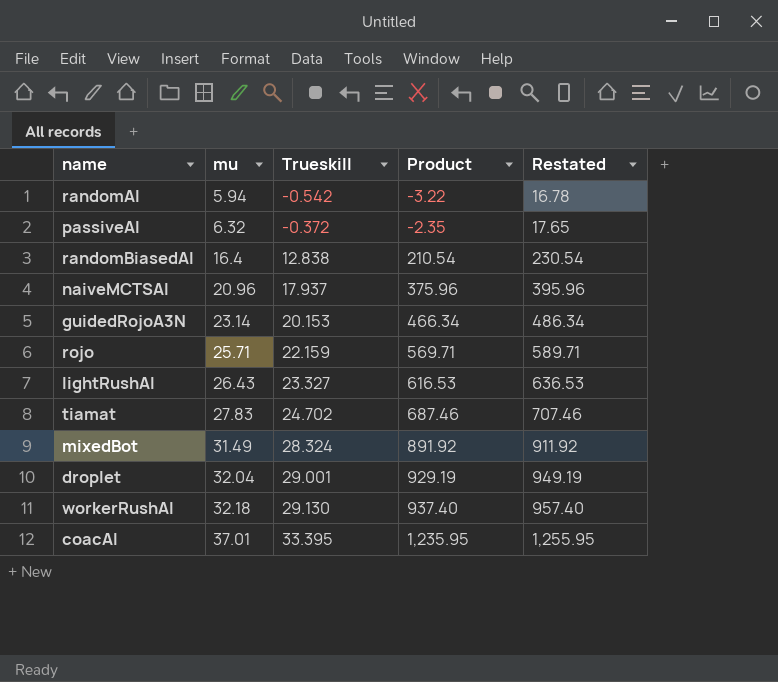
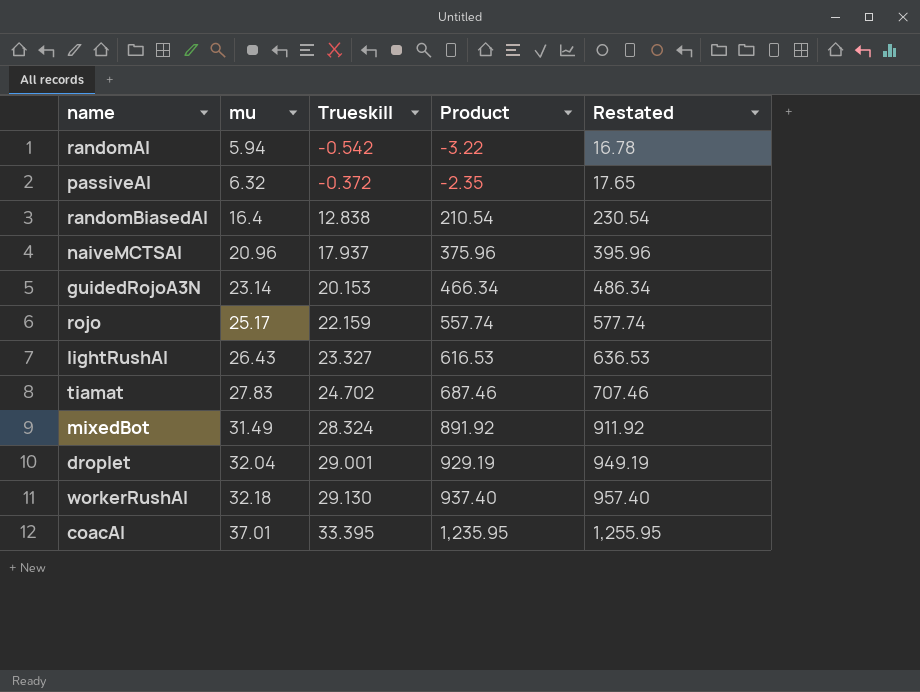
rojo | mu: 25.71 -> 25.17
rojo | Product: 569.71 -> 557.74
rojo | Restated: 589.71 -> 577.74

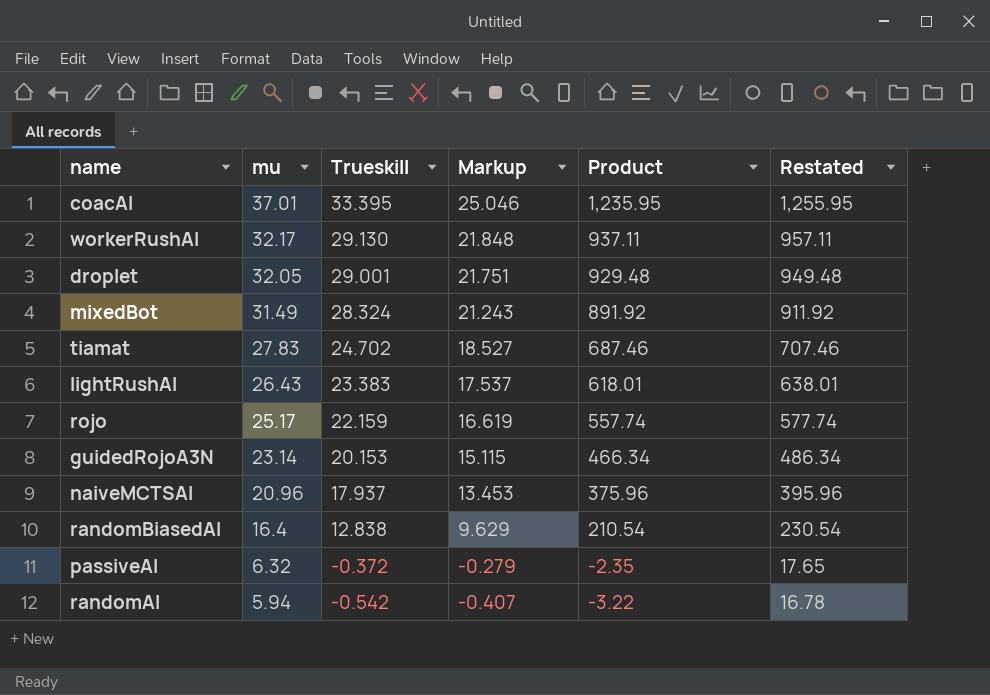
row order: mu ascending -> mu descending
column Markup | formula: none -> [Trueskill] * 0.75
workerRushAI | mu: 32.18 -> 32.17
workerRushAI | Product: 937.40 -> 937.11
workerRushAI | Restated: 957.40 -> 957.11
droplet | mu: 32.04 -> 32.05
droplet | Product: 929.19 -> 929.48
droplet | Restated: 949.19 -> 949.48
lightRushAI | Trueskill: 23.327 -> 23.383
lightRushAI | Product: 616.53 -> 618.01
lightRushAI | Restated: 636.53 -> 638.01

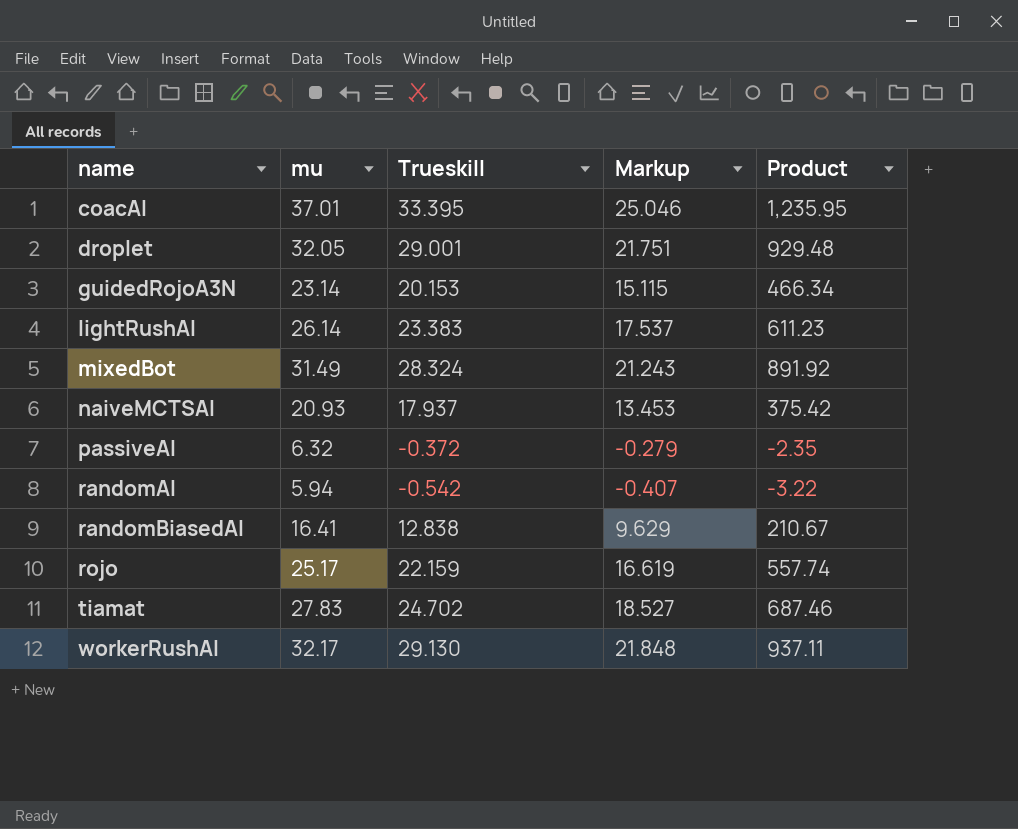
row order: mu descending -> name ascending
column Restated | formula: [Product] + 20 -> none
lightRushAI | mu: 26.43 -> 26.14
lightRushAI | Product: 618.01 -> 611.23
naiveMCTSAI | mu: 20.96 -> 20.93
naiveMCTSAI | Product: 375.96 -> 375.42
randomBiasedAI | mu: 16.4 -> 16.41
randomBiasedAI | Product: 210.54 -> 210.67

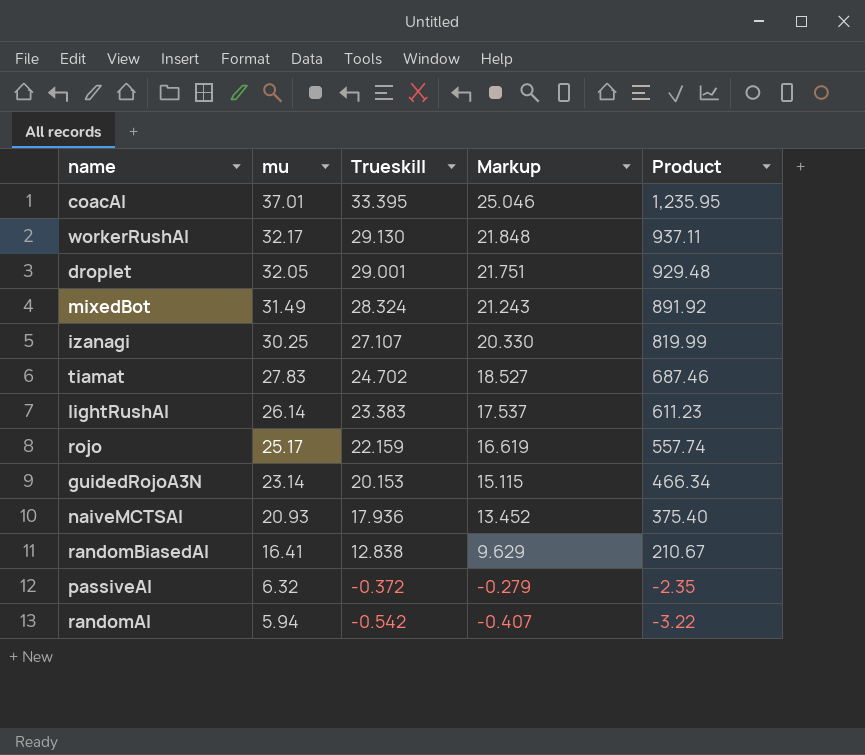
row order: name ascending -> mu descending
row izanagi: none -> 30.25 | 27.107 | 20.330 | 819.99
naiveMCTSAI | Trueskill: 17.937 -> 17.936
naiveMCTSAI | Markup: 13.453 -> 13.452
naiveMCTSAI | Product: 375.42 -> 375.40

